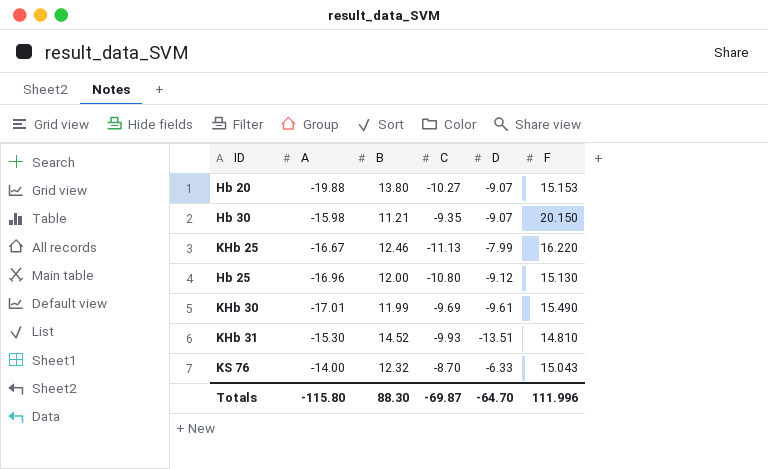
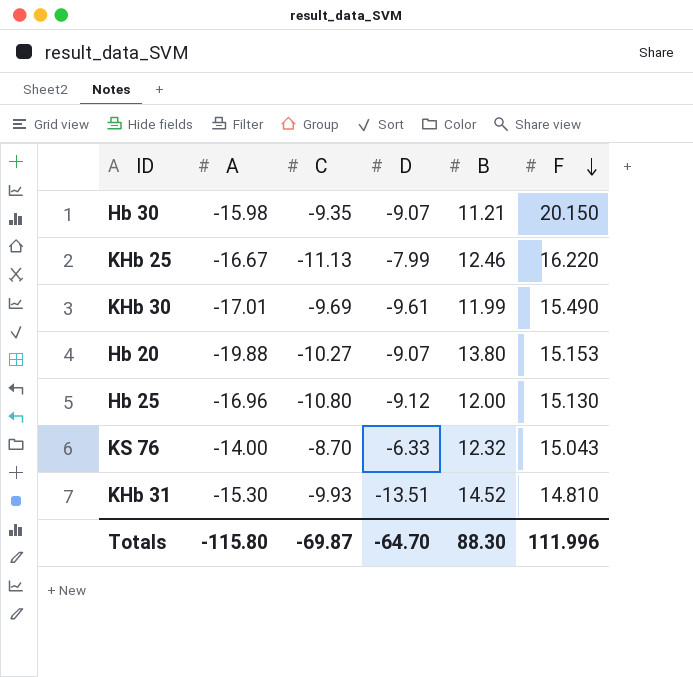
row order: none -> F descending
column B | position: 3 -> 5

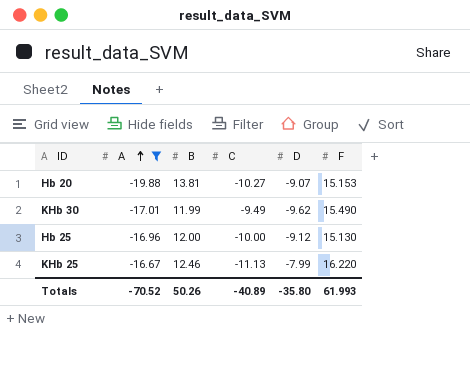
filter: none -> A <= -16.67
row order: F descending -> A ascending
column B | position: 5 -> 3
Hb 20 | B: 13.80 -> 13.81
KHb 30 | C: -9.69 -> -9.49
KHb 30 | D: -9.61 -> -9.62
Hb 25 | C: -10.80 -> -10.00
Totals | A: -115.80 -> -70.52
Totals | B: 88.30 -> 50.26
Totals | C: -69.87 -> -40.89
Totals | D: -64.70 -> -35.80
Totals | F: 111.996 -> 61.993

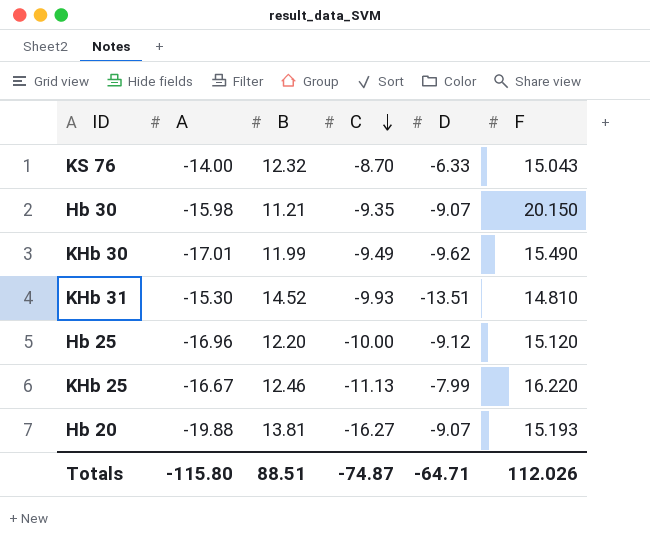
filter: A <= -16.67 -> none
row order: A ascending -> C descending
Hb 25 | B: 12.00 -> 12.20
Hb 25 | F: 15.130 -> 15.120
Hb 20 | C: -10.27 -> -16.27
Hb 20 | F: 15.153 -> 15.193
Totals | A: -70.52 -> -115.80
Totals | B: 50.26 -> 88.51
Totals | C: -40.89 -> -74.87
Totals | D: -35.80 -> -64.71
Totals | F: 61.993 -> 112.026

